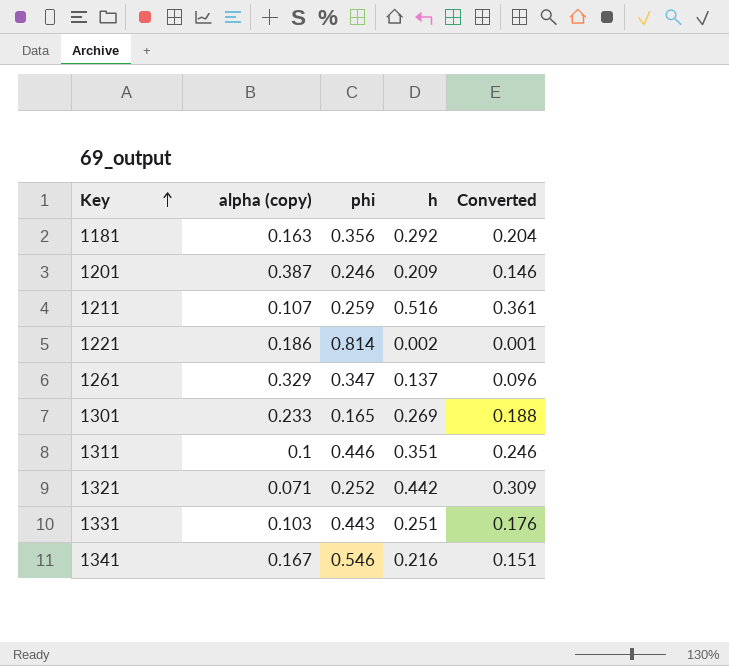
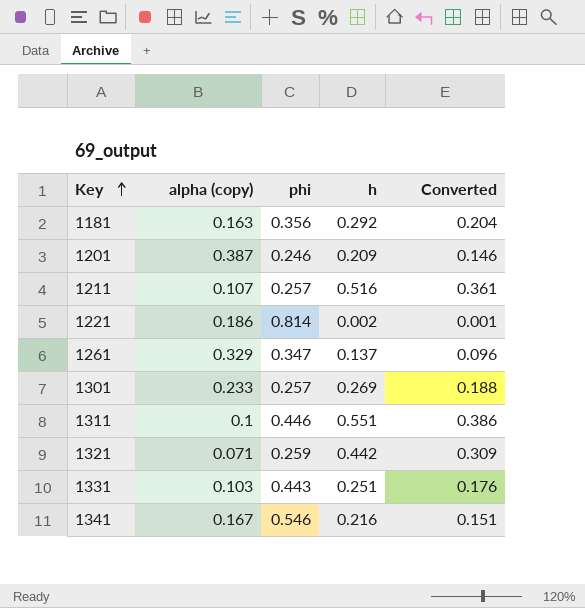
1211 | phi: 0.259 -> 0.257
1301 | phi: 0.165 -> 0.257
1311 | h: 0.351 -> 0.551
1311 | Converted: 0.246 -> 0.386
1321 | phi: 0.252 -> 0.259

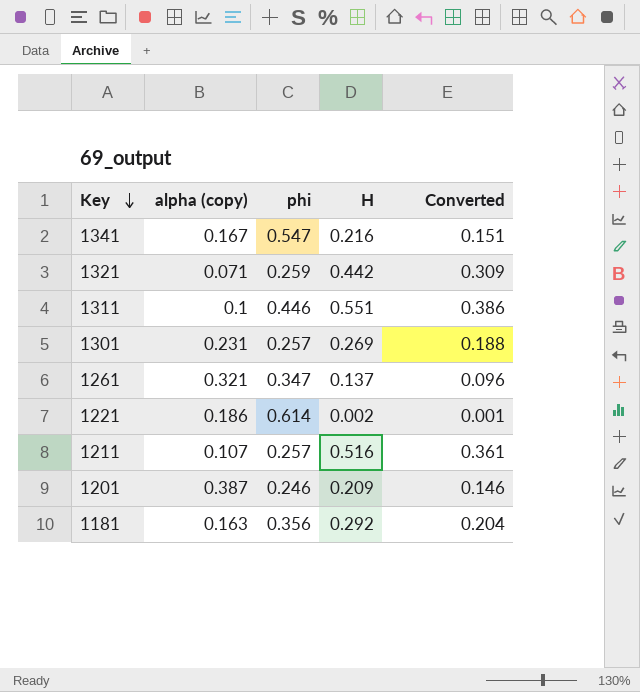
row order: Key ascending -> Key descending
column name: h -> H
row 1331: 0.103 | 0.443 | 0.251 | 0.176 -> none
1341 | phi: 0.546 -> 0.547
1301 | alpha (copy): 0.233 -> 0.231
1261 | alpha (copy): 0.329 -> 0.321
1221 | phi: 0.814 -> 0.614

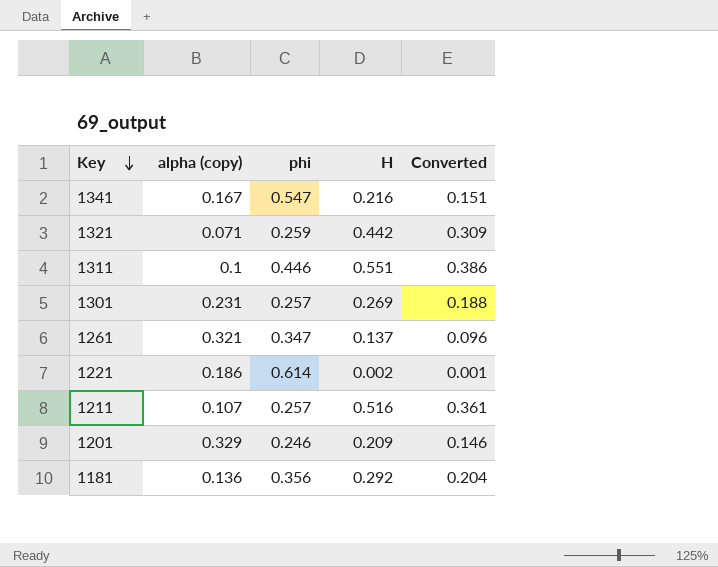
1201 | alpha (copy): 0.387 -> 0.329
1181 | alpha (copy): 0.163 -> 0.136

